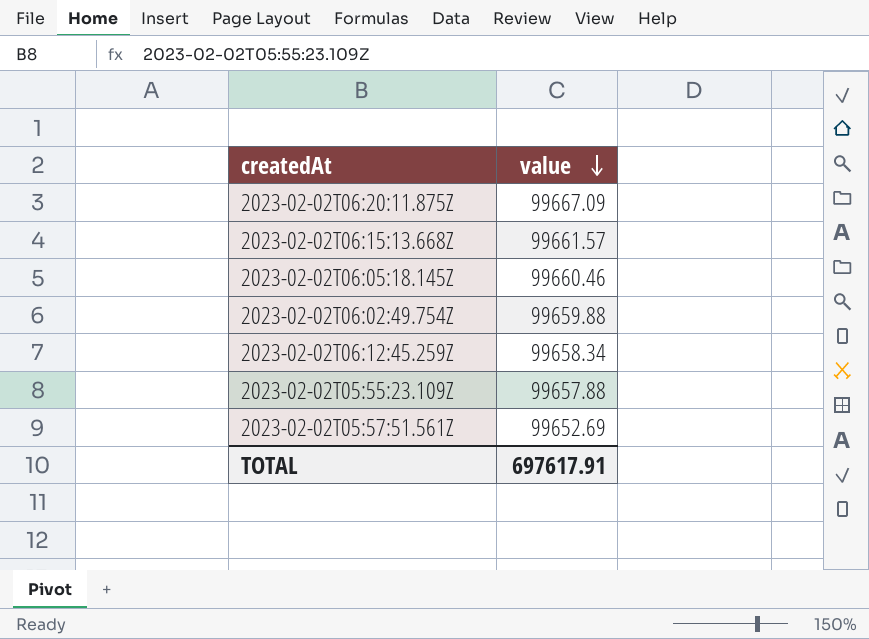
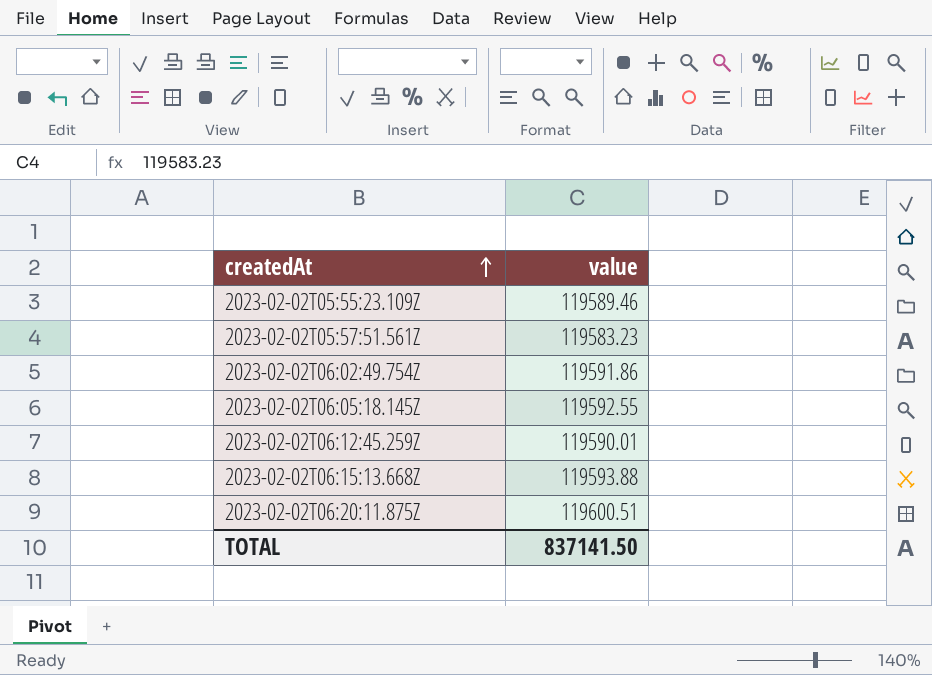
row order: value descending -> createdAt ascending
2023-02-02T05:55:23.109Z | value: 99657.88 -> 119589.46
2023-02-02T05:57:51.561Z | value: 99652.69 -> 119583.23
2023-02-02T06:02:49.754Z | value: 99659.88 -> 119591.86
2023-02-02T06:05:18.145Z | value: 99660.46 -> 119592.55
2023-02-02T06:12:45.259Z | value: 99658.34 -> 119590.01
2023-02-02T06:15:13.668Z | value: 99661.57 -> 119593.88
2023-02-02T06:20:11.875Z | value: 99667.09 -> 119600.51
TOTAL | value: 697617.91 -> 837141.50

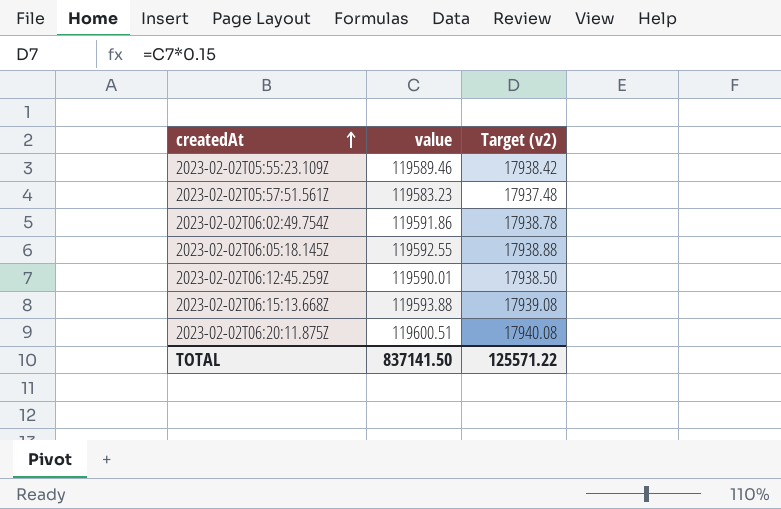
column Target (v2) | formula: none -> [value] * 0.15

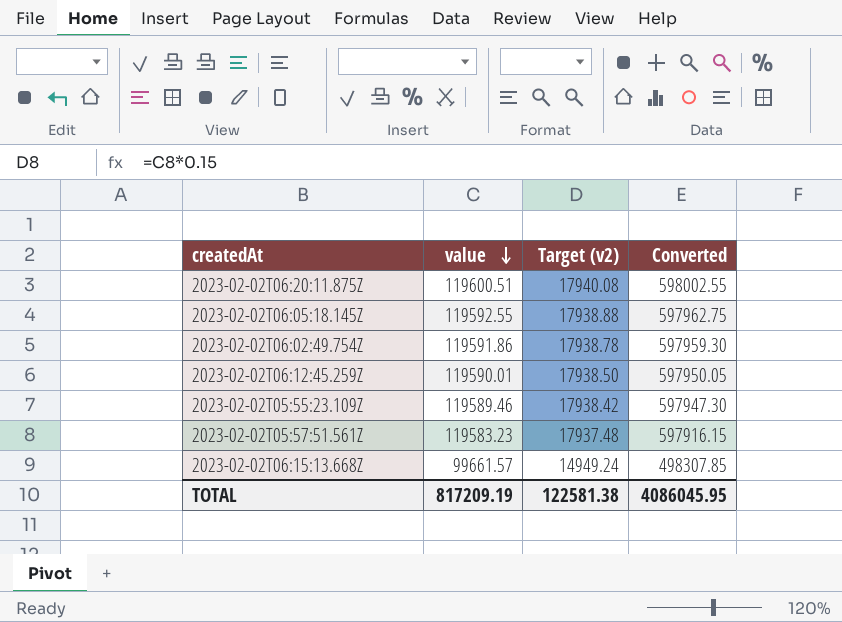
row order: createdAt ascending -> value descending
column Converted | formula: none -> [value] * 5
2023-02-02T06:15:13.668Z | value: 119593.88 -> 99661.57
2023-02-02T06:15:13.668Z | Target (v2): 17939.08 -> 14949.24
TOTAL | value: 837141.50 -> 817209.19
TOTAL | Target (v2): 125571.22 -> 122581.38

